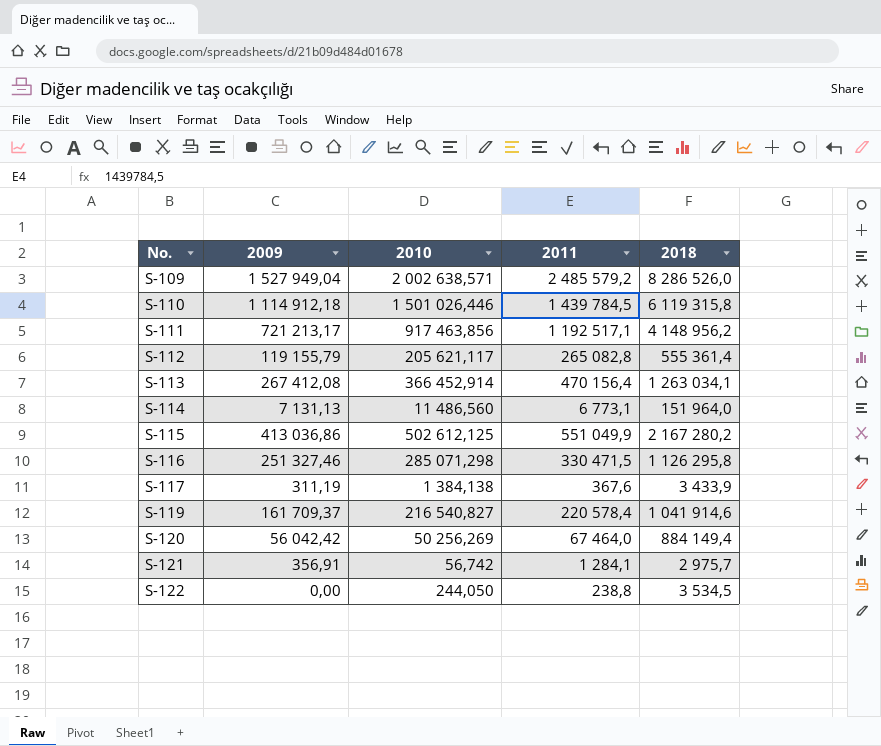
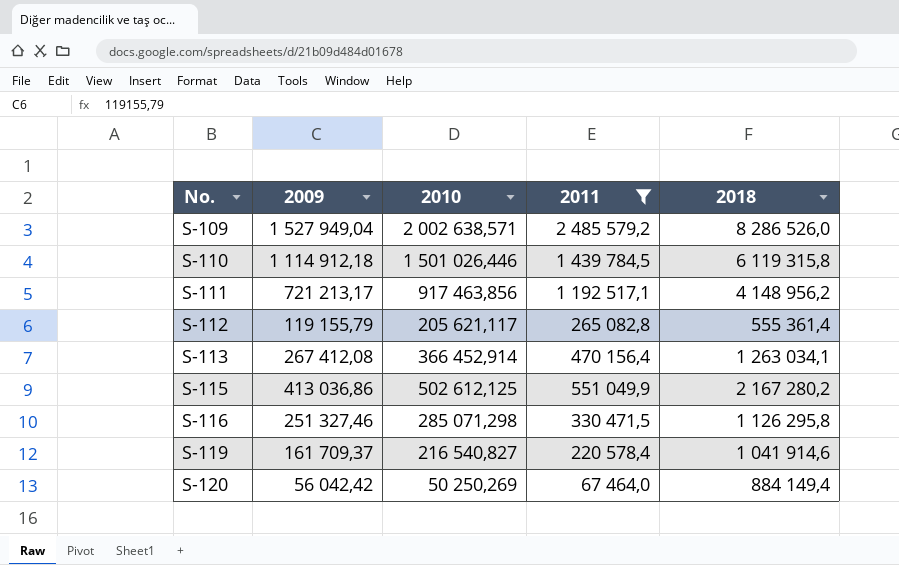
filter: none -> 2011 >= 67 464,0
S-120 | 2010: 50 256,269 -> 50 250,269

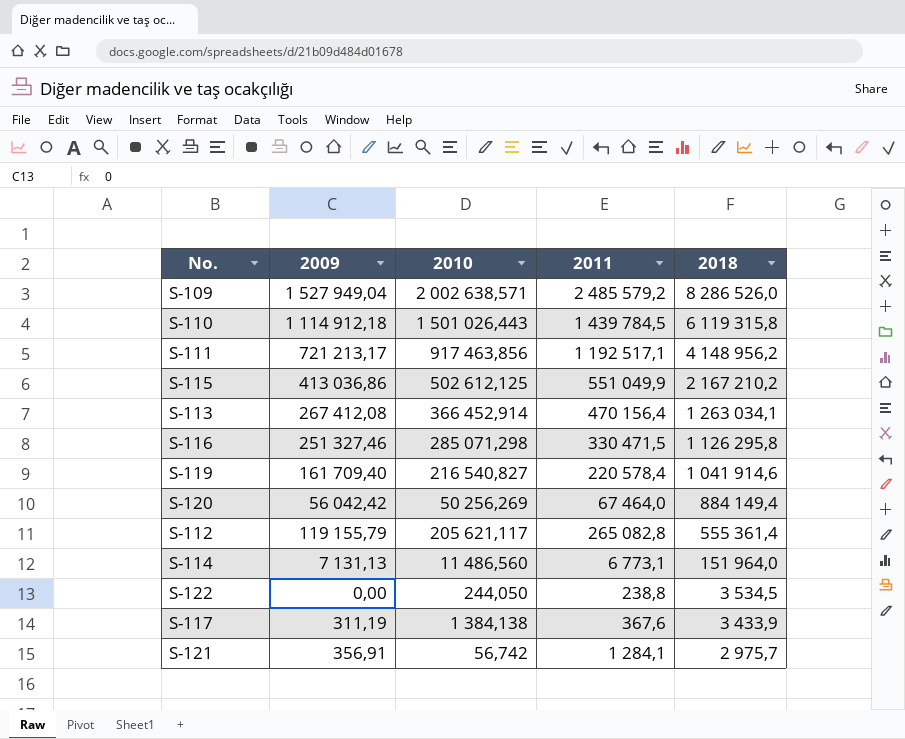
filter: 2011 >= 67 464,0 -> none
row order: No. ascending -> 2018 descending
S-110 | 2010: 1 501 026,446 -> 1 501 026,443
S-115 | 2018: 2 167 280,2 -> 2 167 210,2
S-119 | 2009: 161 709,37 -> 161 709,40
S-120 | 2010: 50 250,269 -> 50 256,269

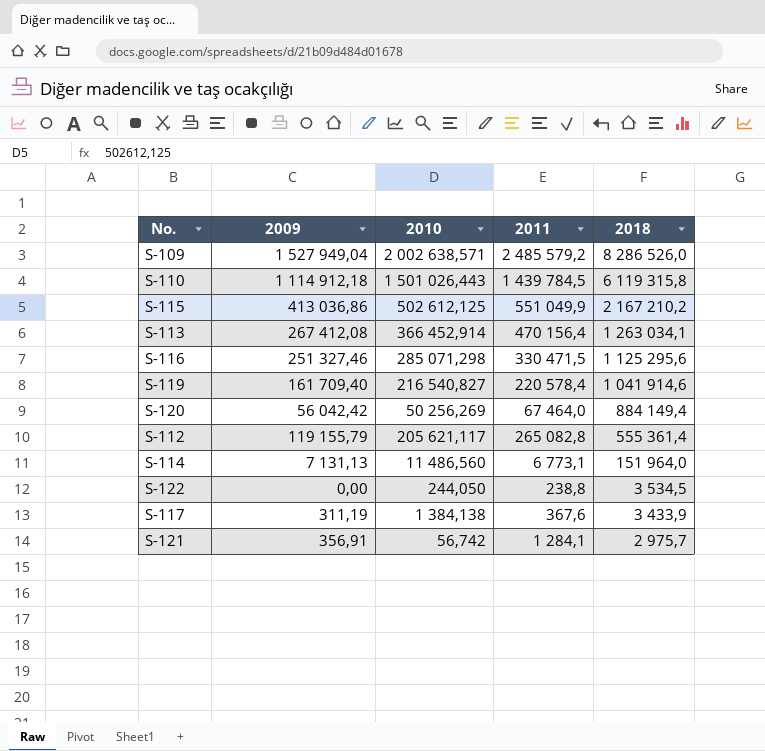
row S-111: 721 213,17 | 917 463,856 | 1 192 517,1 | 4 148 956,2 -> none
S-116 | 2018: 1 126 295,8 -> 1 125 295,6

